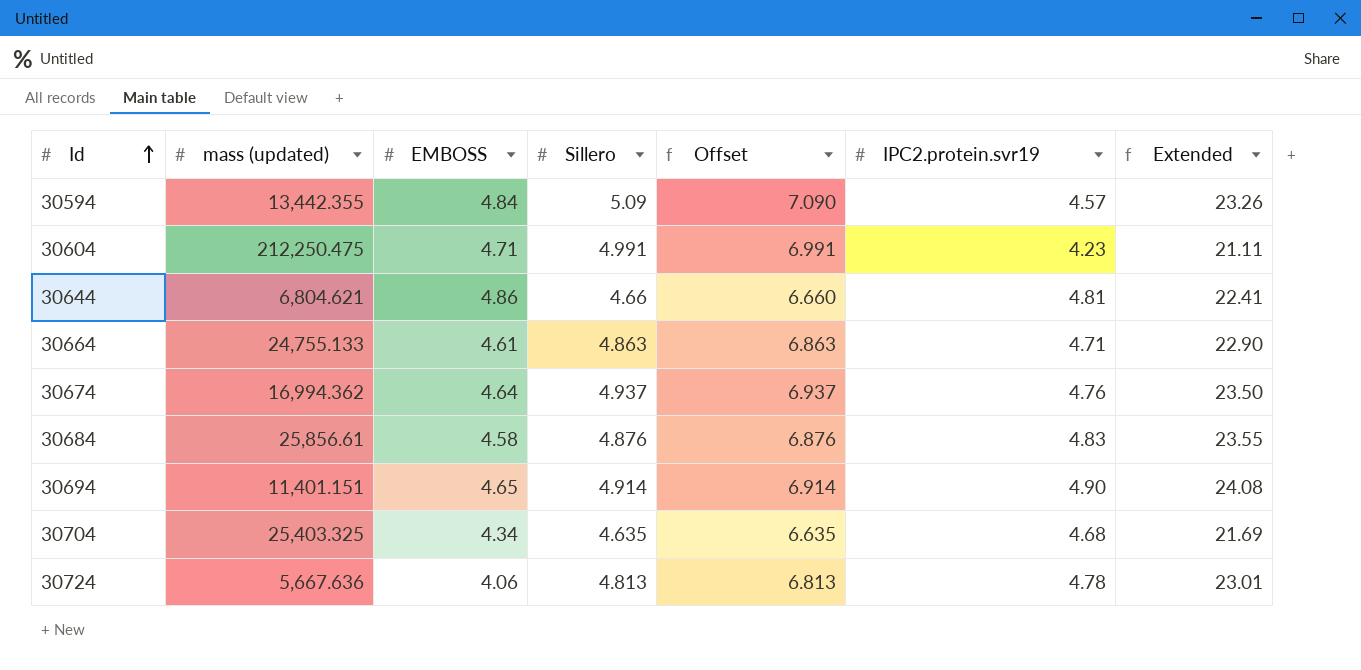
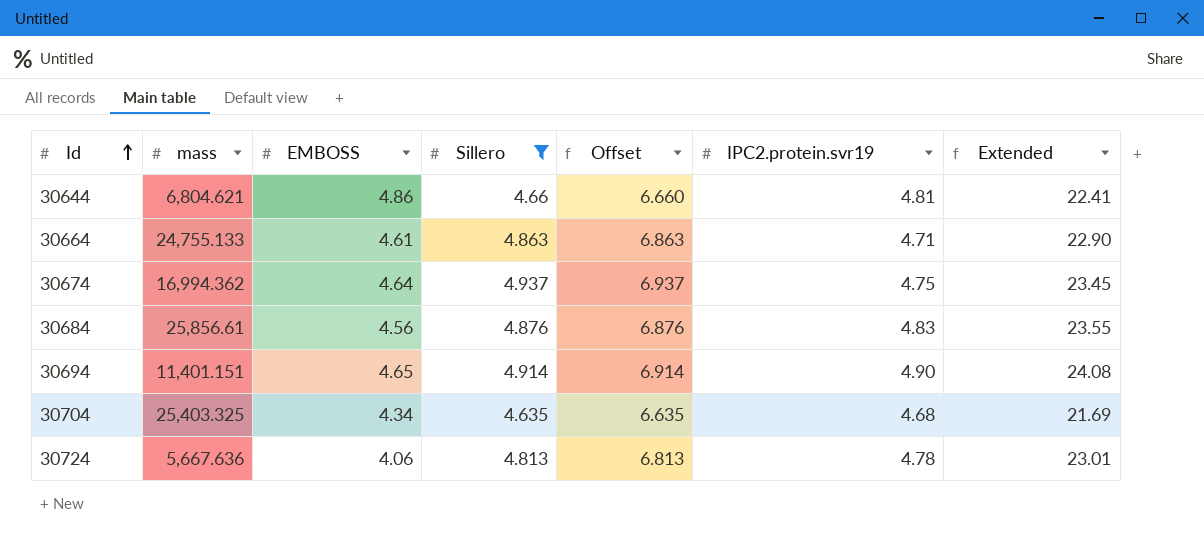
filter: none -> Sillero <= 4.937
column name: mass (updated) -> mass
30674 | IPC2.protein.svr19: 4.76 -> 4.75
30674 | Extended: 23.50 -> 23.45
30684 | EMBOSS: 4.58 -> 4.56

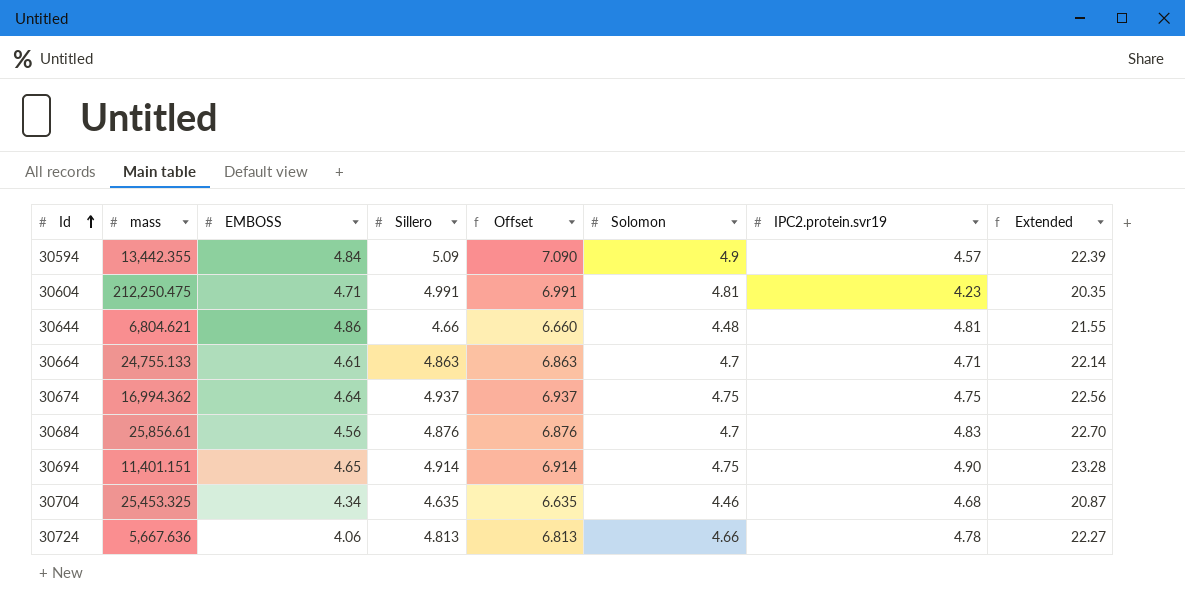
filter: Sillero <= 4.937 -> none
column Solomon | position: none -> 6
column Extended | formula: [Sillero] * [IPC2.protein.svr19] -> [Solomon] * [IPC2.protein.svr19]
30704 | mass: 25,403.325 -> 25,453.325

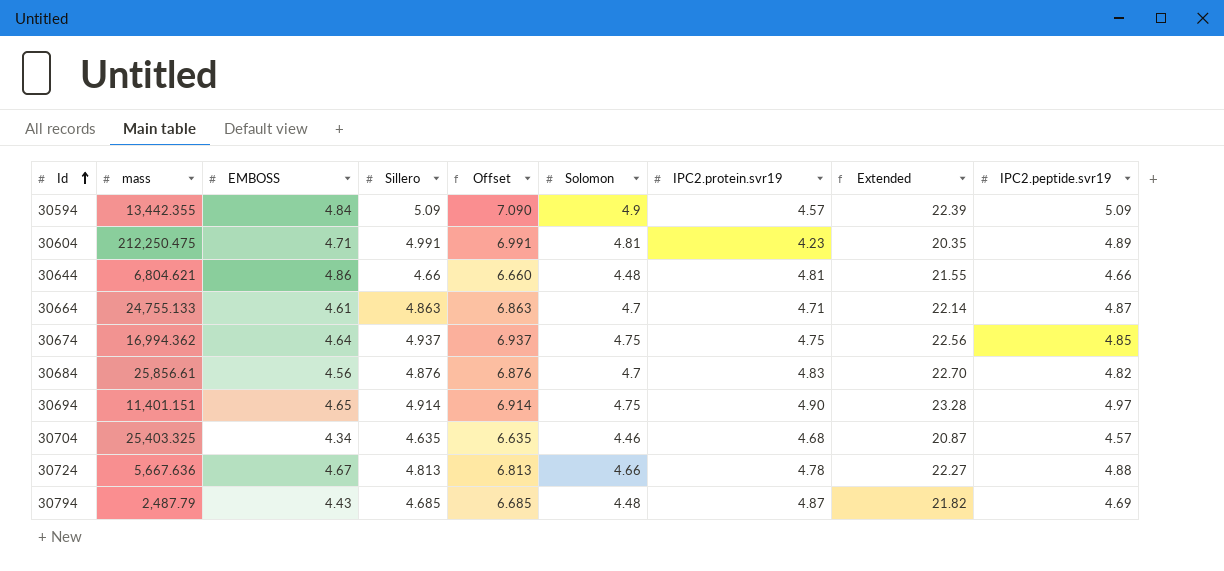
column IPC2.peptide.svr19 | position: none -> 9
30704 | mass: 25,453.325 -> 25,403.325
30724 | EMBOSS: 4.06 -> 4.67
row 30794: none -> 2,487.79 | 4.43 | 4.685 | 6.685 | 4.48 | 4.87 | 21.82 | 4.69

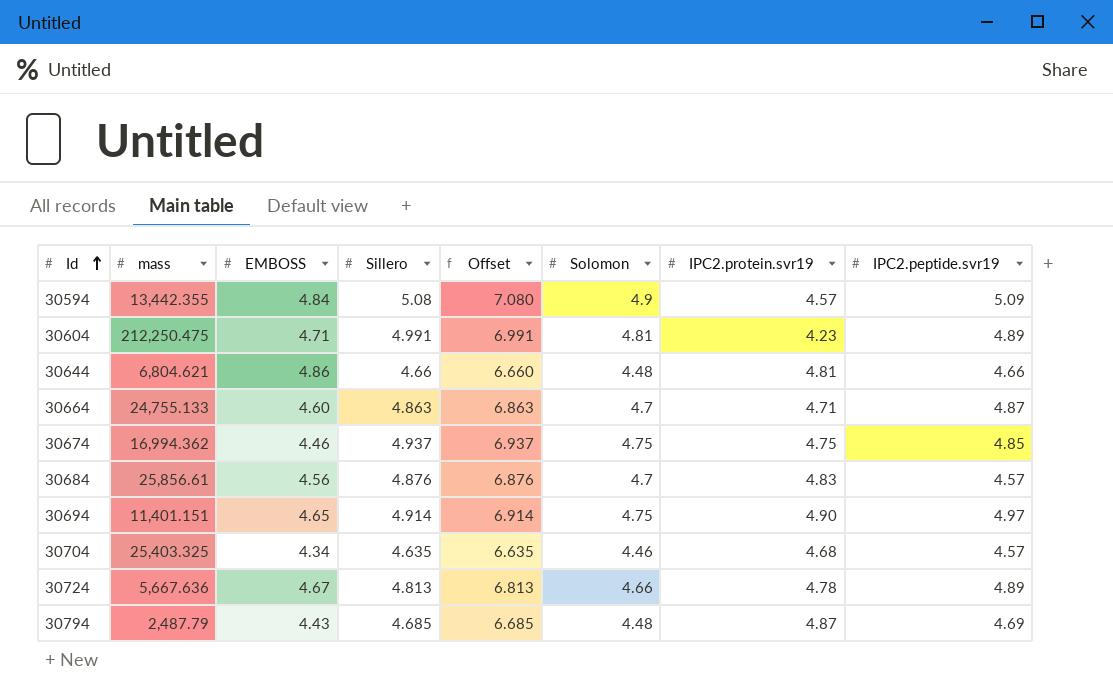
column Extended | formula: [Solomon] * [IPC2.protein.svr19] -> none
30594 | Sillero: 5.09 -> 5.08
30594 | Offset: 7.090 -> 7.080
30664 | EMBOSS: 4.61 -> 4.60
30674 | EMBOSS: 4.64 -> 4.46
30684 | IPC2.peptide.svr19: 4.82 -> 4.57
30724 | IPC2.peptide.svr19: 4.88 -> 4.89

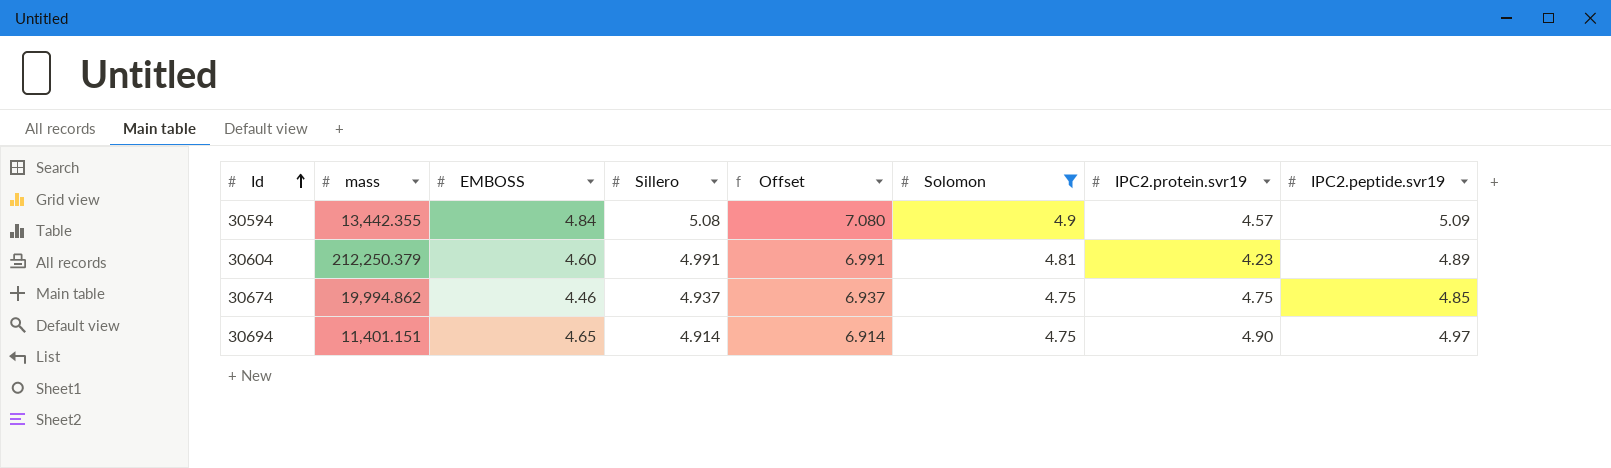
filter: none -> Solomon >= 4.75
30604 | mass: 212,250.475 -> 212,250.379
30604 | EMBOSS: 4.71 -> 4.60
30674 | mass: 16,994.362 -> 19,994.862

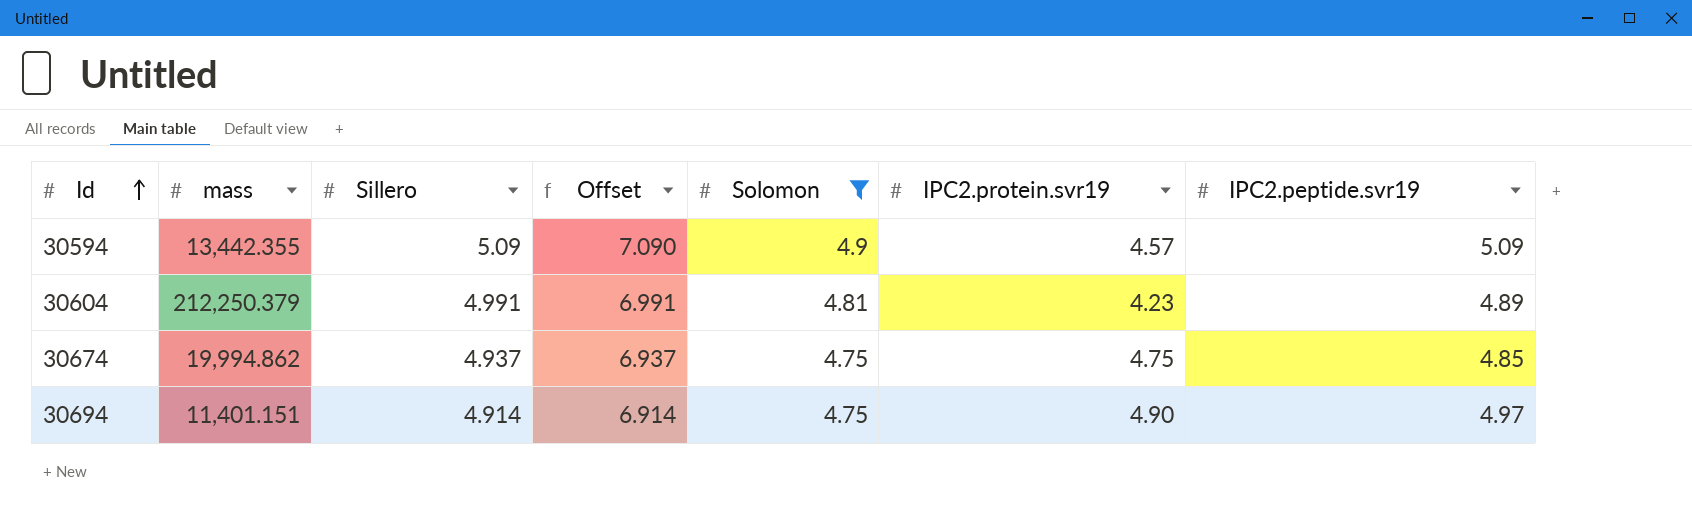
column EMBOSS | position: 3 -> none
30594 | Sillero: 5.08 -> 5.09
30594 | Offset: 7.080 -> 7.090

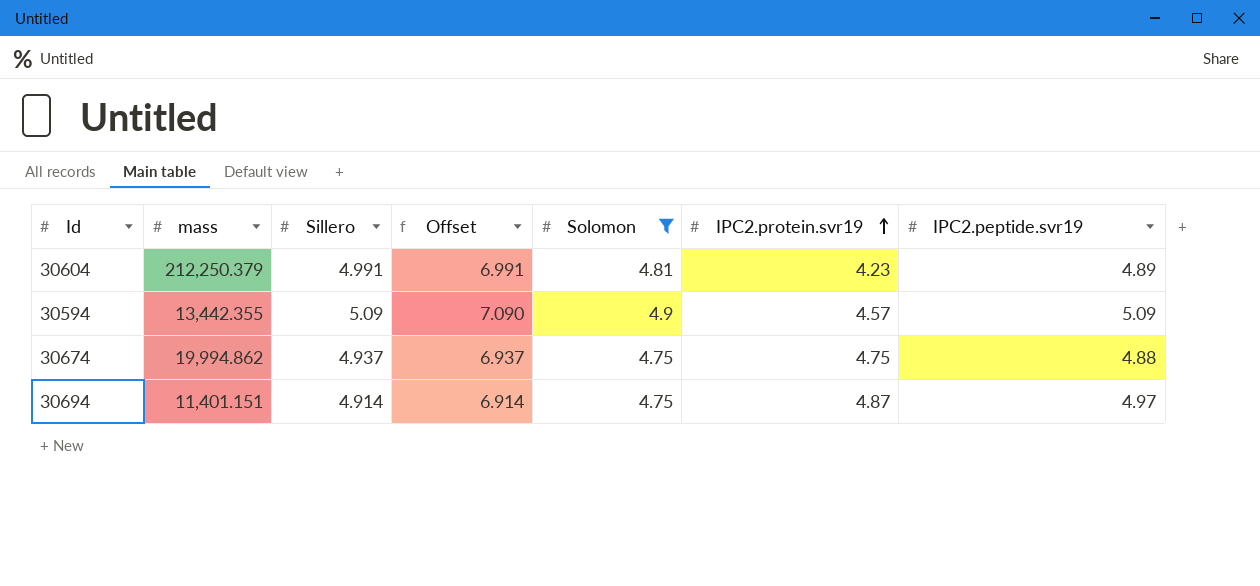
row order: Id ascending -> IPC2.protein.svr19 ascending
30674 | IPC2.peptide.svr19: 4.85 -> 4.88
30694 | IPC2.protein.svr19: 4.90 -> 4.87

